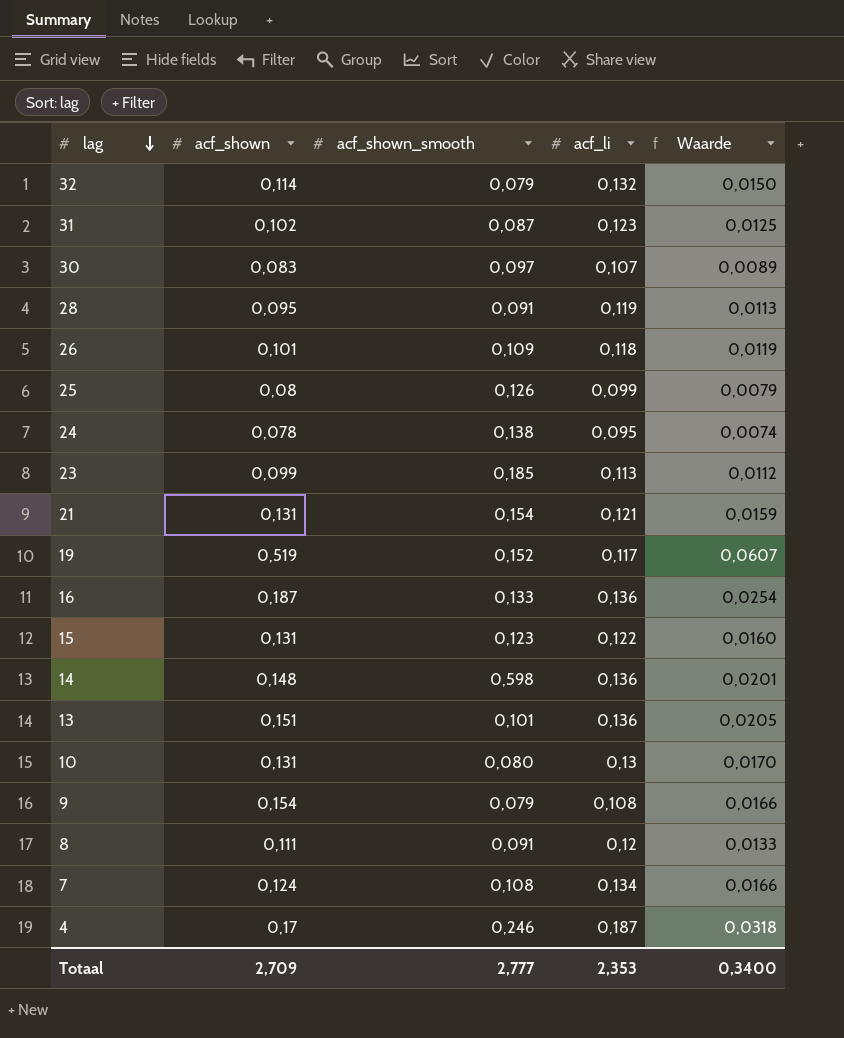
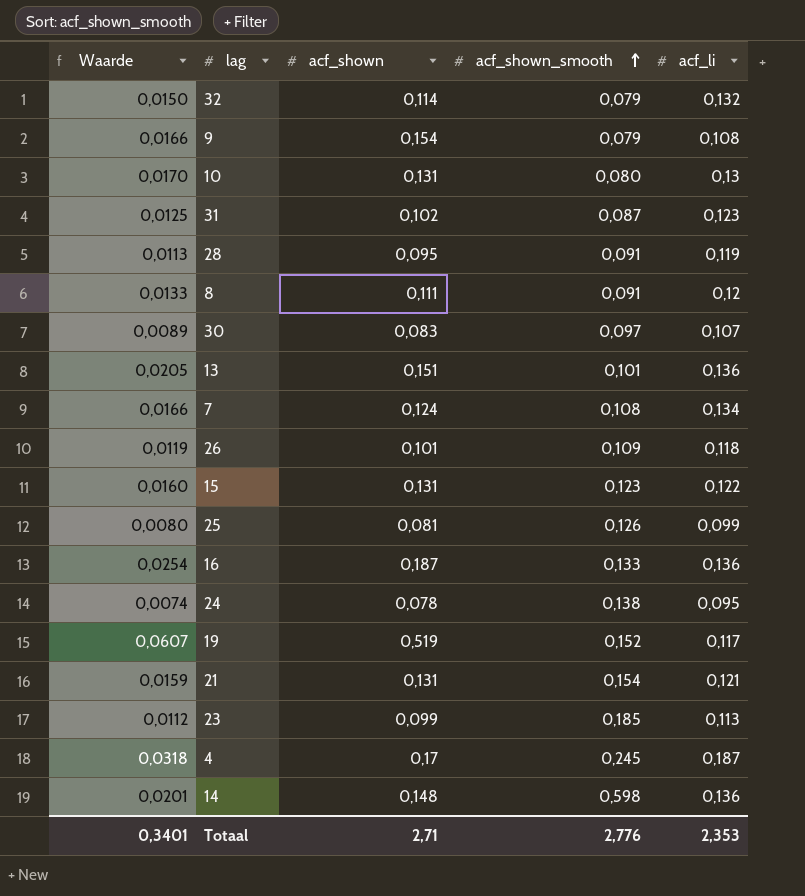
row order: lag descending -> acf_shown_smooth ascending
column Waarde | position: 5 -> 1
25 | Waarde: 0,0079 -> 0,0080
25 | acf_shown: 0,08 -> 0,081
4 | acf_shown_smooth: 0,246 -> 0,245
Totaal | Waarde: 0,3400 -> 0,3401
Totaal | acf_shown: 2,709 -> 2,71
Totaal | acf_shown_smooth: 2,777 -> 2,776

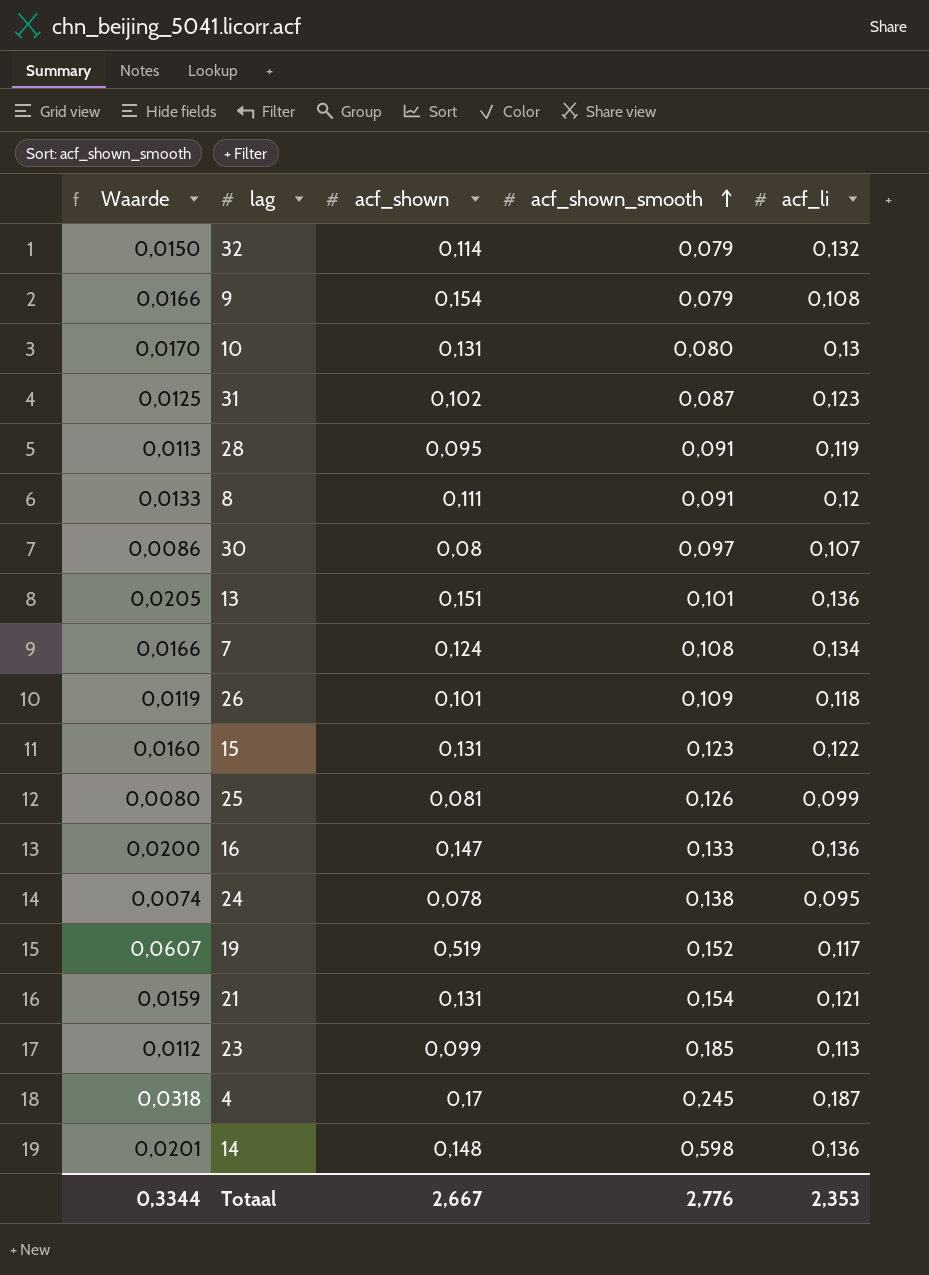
30 | Waarde: 0,0089 -> 0,0086
30 | acf_shown: 0,083 -> 0,08
16 | Waarde: 0,0254 -> 0,0200
16 | acf_shown: 0,187 -> 0,147
Totaal | Waarde: 0,3401 -> 0,3344
Totaal | acf_shown: 2,71 -> 2,667

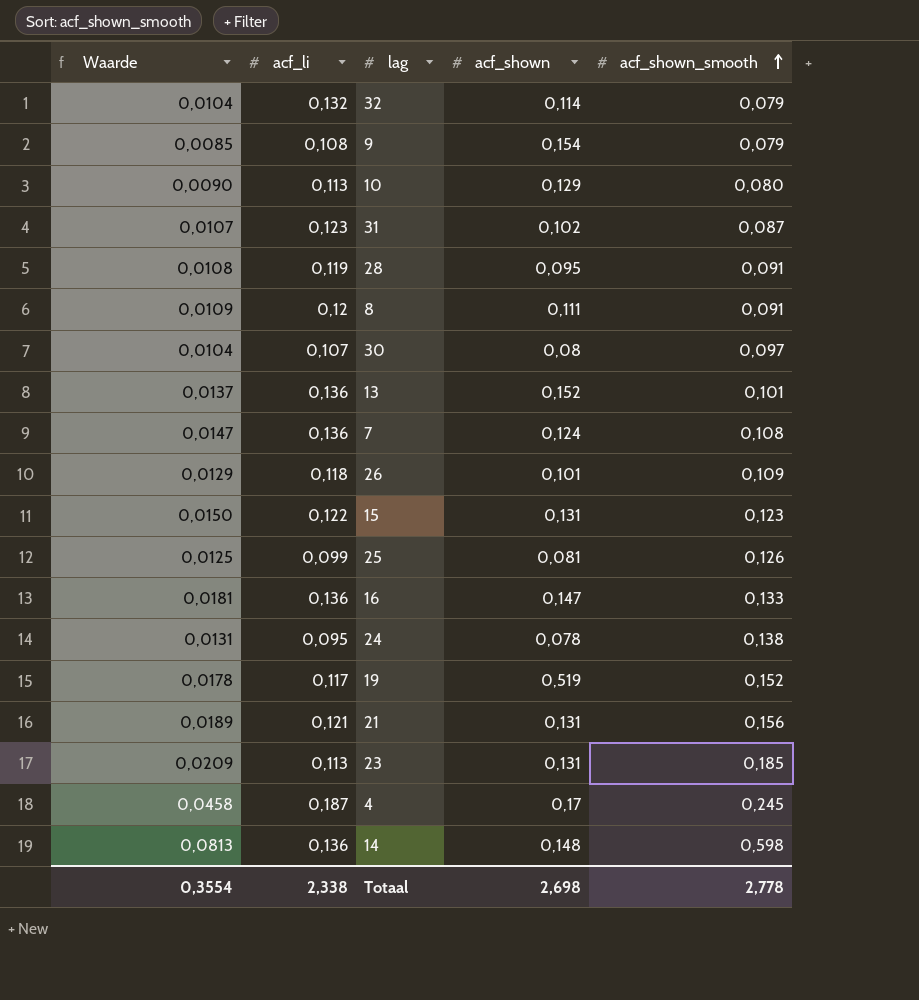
column Waarde | formula: [acf_shown] * [acf_li] -> [acf_li] * [acf_shown_smooth]
column acf_li | position: 5 -> 2
10 | acf_li: 0,13 -> 0,113
10 | acf_shown: 0,131 -> 0,129
13 | acf_shown: 0,151 -> 0,152
7 | acf_li: 0,134 -> 0,136
21 | acf_shown_smooth: 0,154 -> 0,156
23 | acf_shown: 0,099 -> 0,131
Totaal | Waarde: 0,3344 -> 0,3554
Totaal | acf_li: 2,353 -> 2,338
Totaal | acf_shown: 2,667 -> 2,698
Totaal | acf_shown_smooth: 2,776 -> 2,778

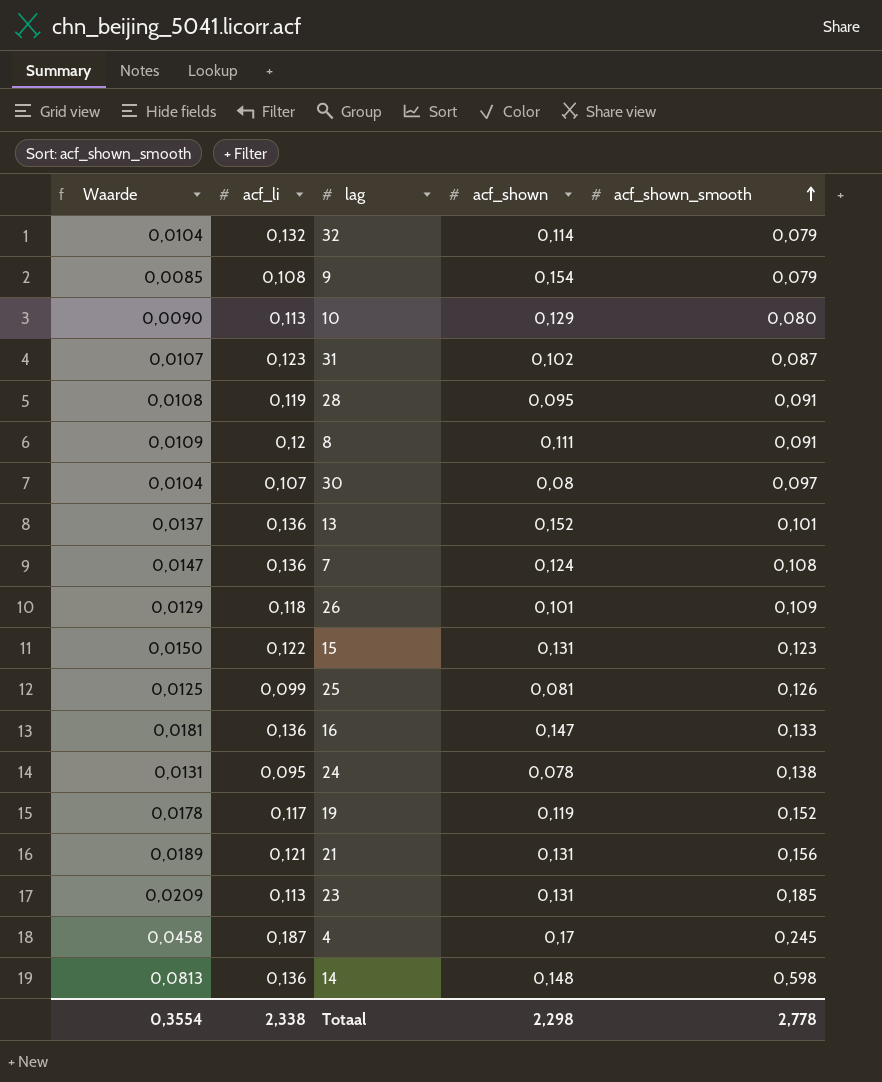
19 | acf_shown: 0,519 -> 0,119
Totaal | acf_shown: 2,698 -> 2,298

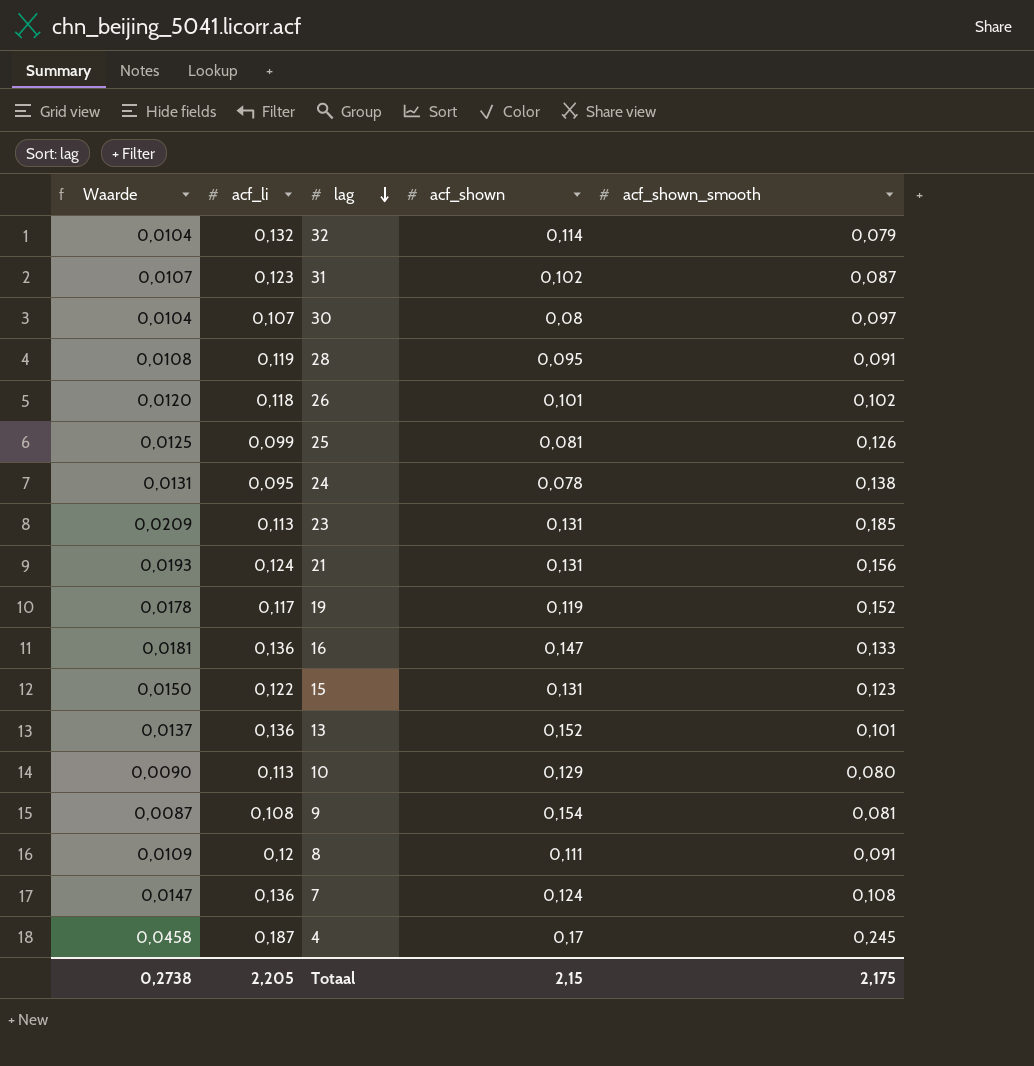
row order: acf_shown_smooth ascending -> lag descending
row 14: 0,0813 | 0,136 | 0,148 | 0,598 -> none
26 | Waarde: 0,0129 -> 0,0120
26 | acf_shown_smooth: 0,109 -> 0,102
21 | Waarde: 0,0189 -> 0,0193
21 | acf_li: 0,121 -> 0,124
9 | Waarde: 0,0085 -> 0,0087
9 | acf_shown_smooth: 0,079 -> 0,081
Totaal | Waarde: 0,3554 -> 0,2738
Totaal | acf_li: 2,338 -> 2,205
Totaal | acf_shown: 2,298 -> 2,15
Totaal | acf_shown_smooth: 2,778 -> 2,175

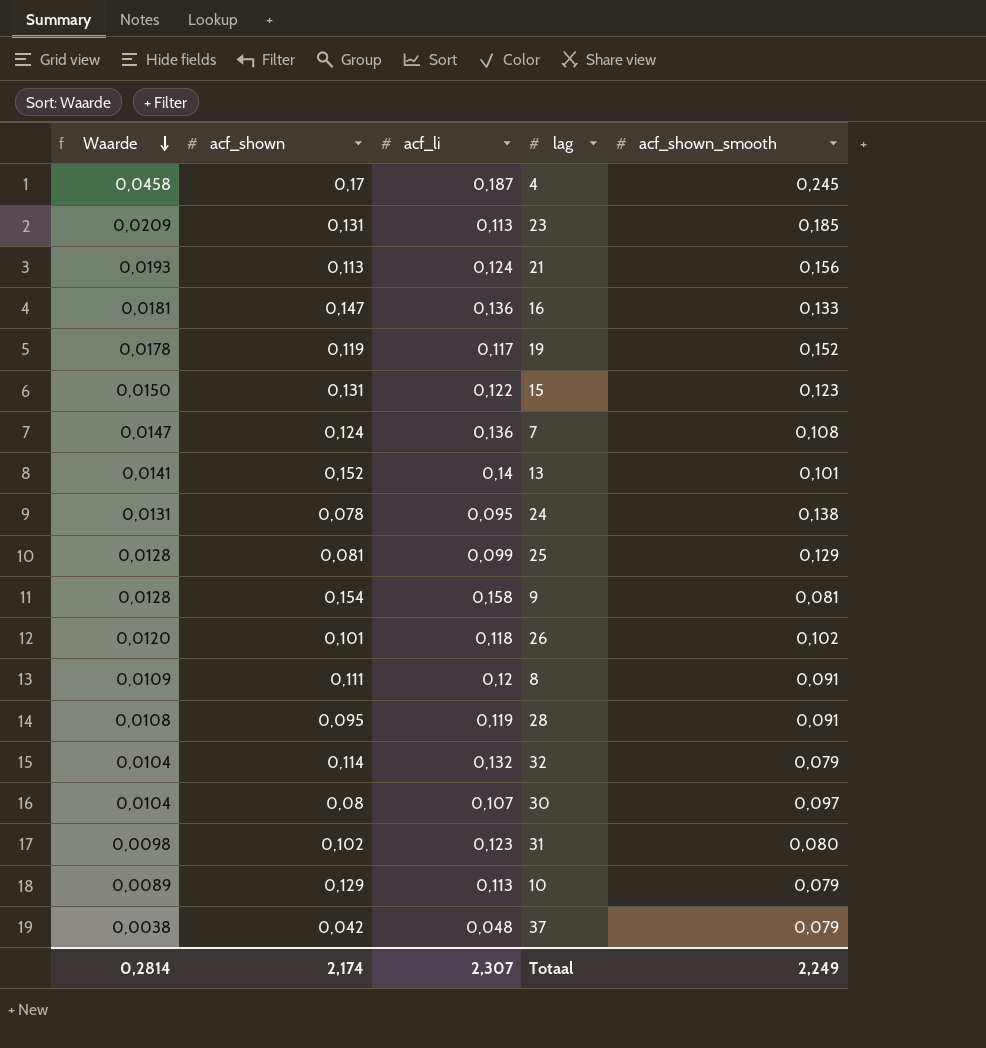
row order: lag descending -> Waarde descending
column acf_shown | position: 4 -> 2
21 | acf_shown: 0,131 -> 0,113
13 | Waarde: 0,0137 -> 0,0141
13 | acf_li: 0,136 -> 0,14
25 | Waarde: 0,0125 -> 0,0128
25 | acf_shown_smooth: 0,126 -> 0,129
9 | Waarde: 0,0087 -> 0,0128
9 | acf_li: 0,108 -> 0,158
31 | Waarde: 0,0107 -> 0,0098
31 | acf_shown_smooth: 0,087 -> 0,080
10 | Waarde: 0,0090 -> 0,0089
10 | acf_shown_smooth: 0,080 -> 0,079
row 37: none -> 0,0038 | 0,042 | 0,048 | 0,079
Totaal | Waarde: 0,2738 -> 0,2814
Totaal | acf_shown: 2,15 -> 2,174
Totaal | acf_li: 2,205 -> 2,307
Totaal | acf_shown_smooth: 2,175 -> 2,249

